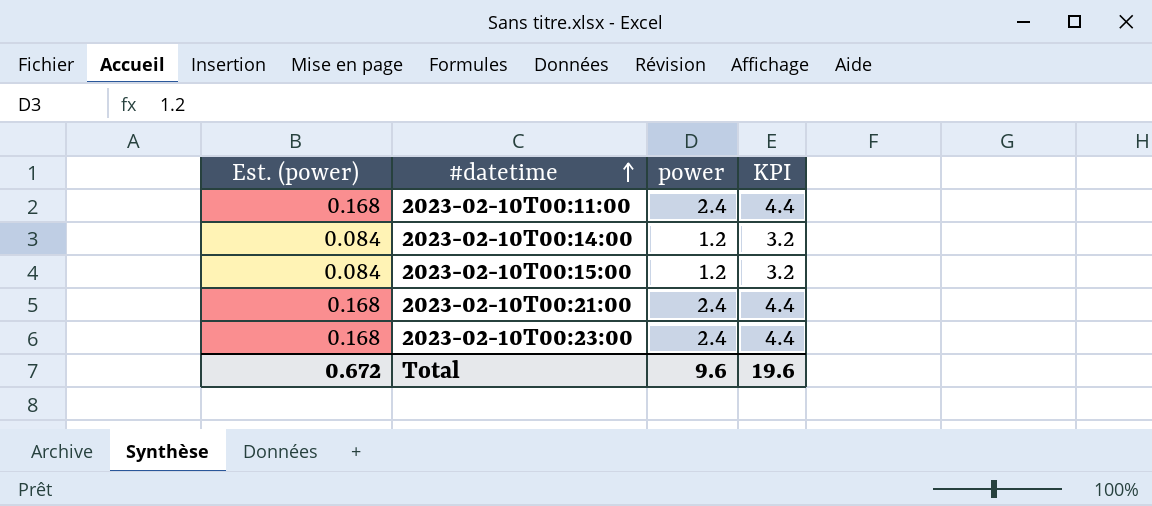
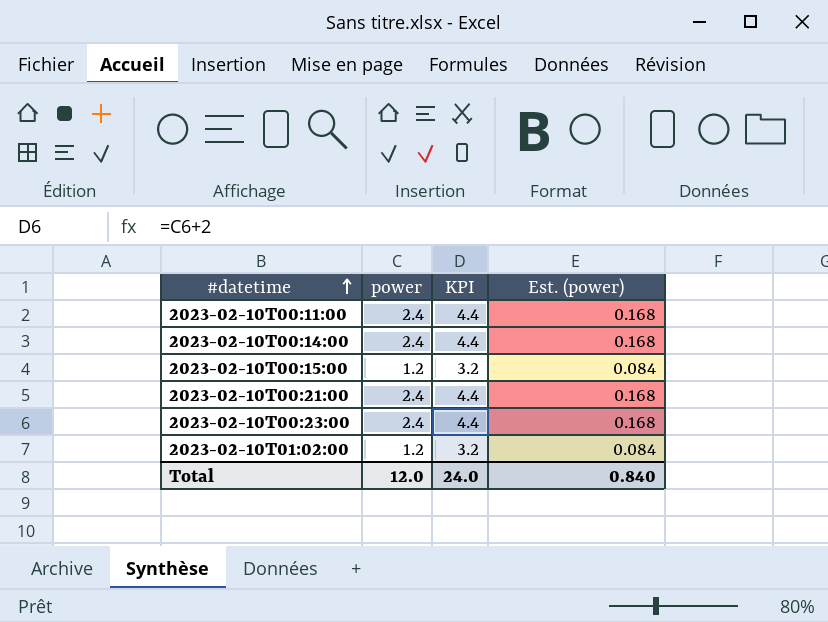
column Est. (power) | position: 1 -> 4
2023-02-10T00:14:00 | power: 1.2 -> 2.4
2023-02-10T00:14:00 | KPI: 3.2 -> 4.4
2023-02-10T00:14:00 | Est. (power): 0.084 -> 0.168
row 2023-02-10T01:02:00: none -> 1.2 | 3.2 | 0.084
Total | power: 9.6 -> 12.0
Total | KPI: 19.6 -> 24.0
Total | Est. (power): 0.672 -> 0.840

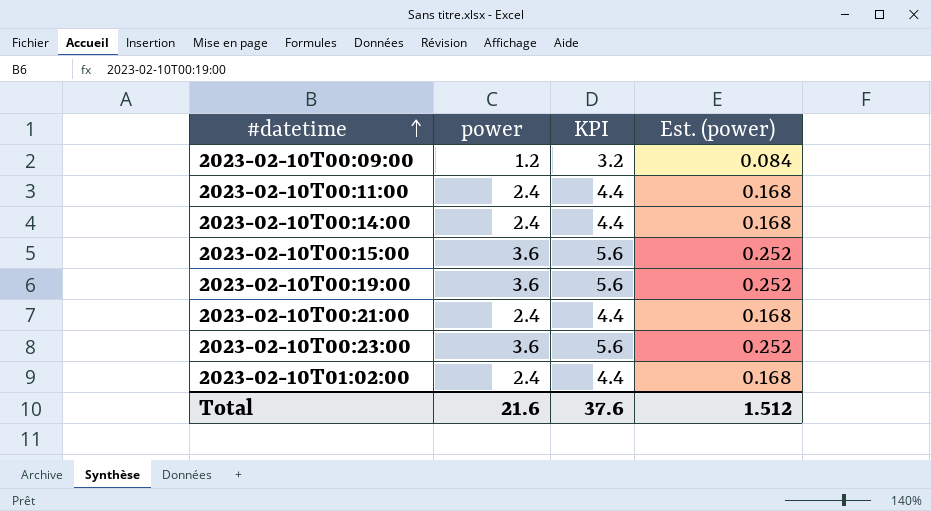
row 2023-02-10T00:09:00: none -> 1.2 | 3.2 | 0.084
2023-02-10T00:15:00 | power: 1.2 -> 3.6
2023-02-10T00:15:00 | KPI: 3.2 -> 5.6
2023-02-10T00:15:00 | Est. (power): 0.084 -> 0.252
row 2023-02-10T00:19:00: none -> 3.6 | 5.6 | 0.252
2023-02-10T00:23:00 | power: 2.4 -> 3.6
2023-02-10T00:23:00 | KPI: 4.4 -> 5.6
2023-02-10T00:23:00 | Est. (power): 0.168 -> 0.252
2023-02-10T01:02:00 | power: 1.2 -> 2.4
2023-02-10T01:02:00 | KPI: 3.2 -> 4.4
2023-02-10T01:02:00 | Est. (power): 0.084 -> 0.168
Total | power: 12.0 -> 21.6
Total | KPI: 24.0 -> 37.6
Total | Est. (power): 0.840 -> 1.512

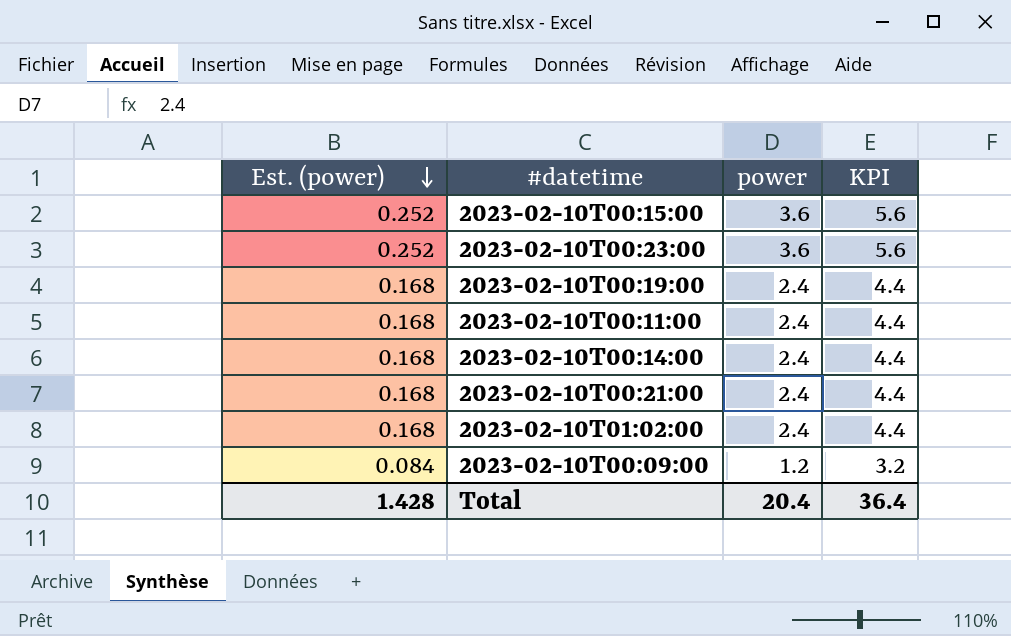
row order: #datetime ascending -> Est. (power) descending
column Est. (power) | position: 4 -> 1
2023-02-10T00:19:00 | Est. (power): 0.252 -> 0.168
2023-02-10T00:19:00 | power: 3.6 -> 2.4
2023-02-10T00:19:00 | KPI: 5.6 -> 4.4
Total | Est. (power): 1.512 -> 1.428
Total | power: 21.6 -> 20.4
Total | KPI: 37.6 -> 36.4

